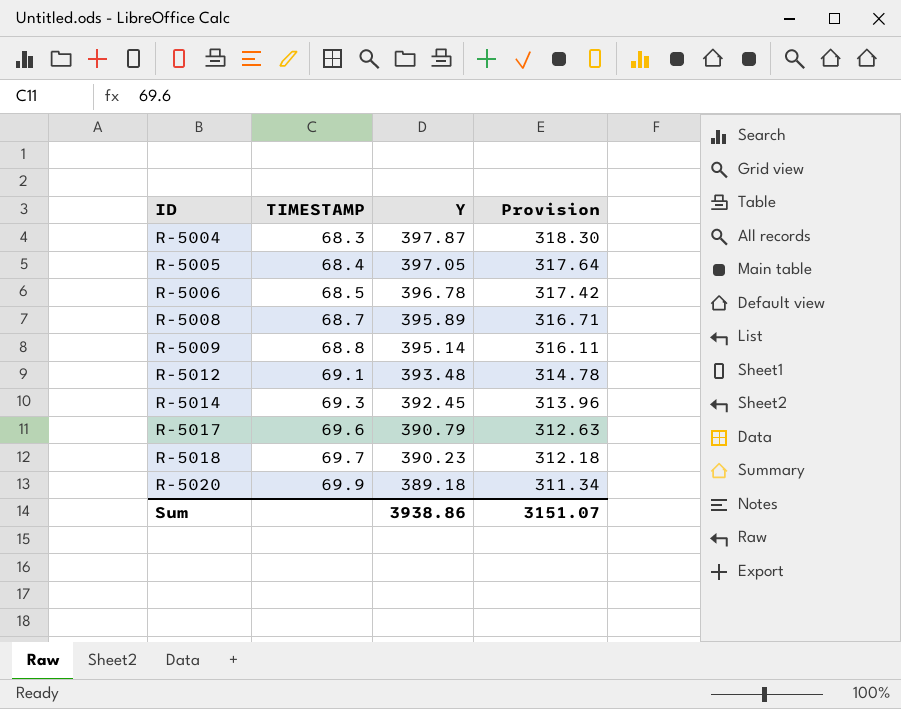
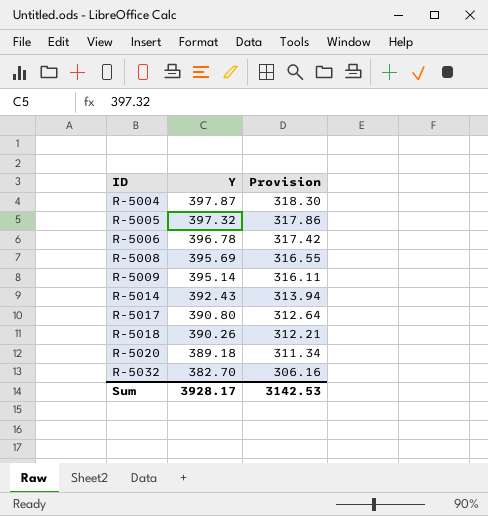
column TIMESTAMP | position: 2 -> none
row R-5012: 69.1 | 393.48 | 314.78 -> none
R-5005 | Y: 397.05 -> 397.32
R-5005 | Provision: 317.64 -> 317.86
R-5008 | Y: 395.89 -> 395.69
R-5008 | Provision: 316.71 -> 316.55
R-5014 | Y: 392.45 -> 392.43
R-5014 | Provision: 313.96 -> 313.94
R-5017 | Y: 390.79 -> 390.80
R-5017 | Provision: 312.63 -> 312.64
R-5018 | Y: 390.23 -> 390.26
R-5018 | Provision: 312.18 -> 312.21
row R-5032: none -> 382.70 | 306.16
Sum | Y: 3938.86 -> 3928.17
Sum | Provision: 3151.07 -> 3142.53

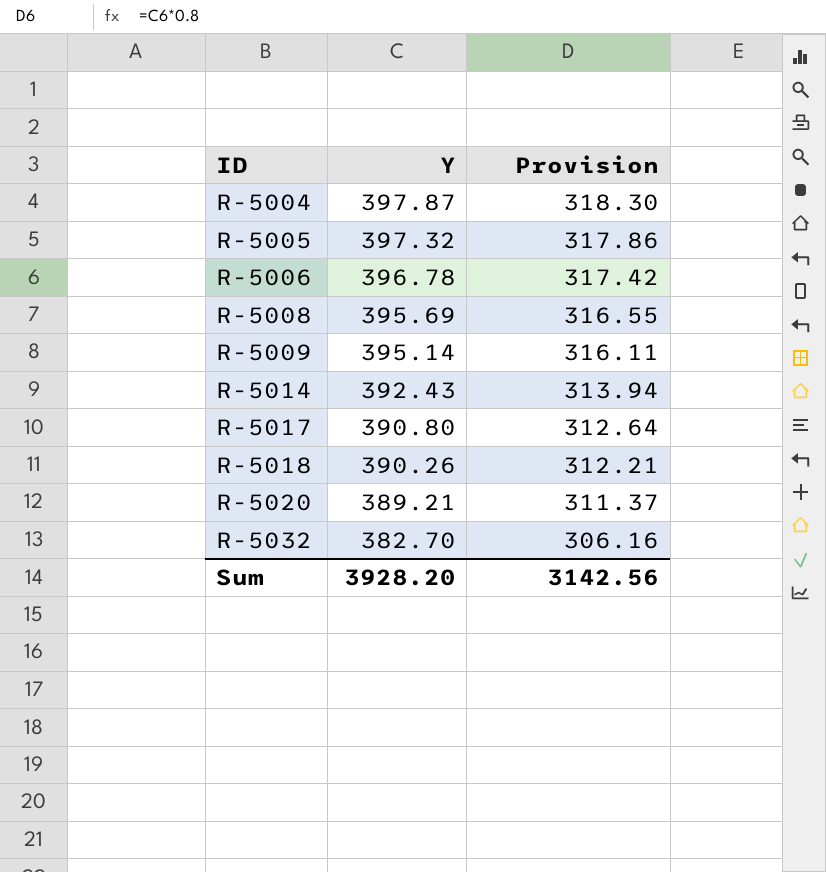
R-5020 | Y: 389.18 -> 389.21
R-5020 | Provision: 311.34 -> 311.37
Sum | Y: 3928.17 -> 3928.20
Sum | Provision: 3142.53 -> 3142.56

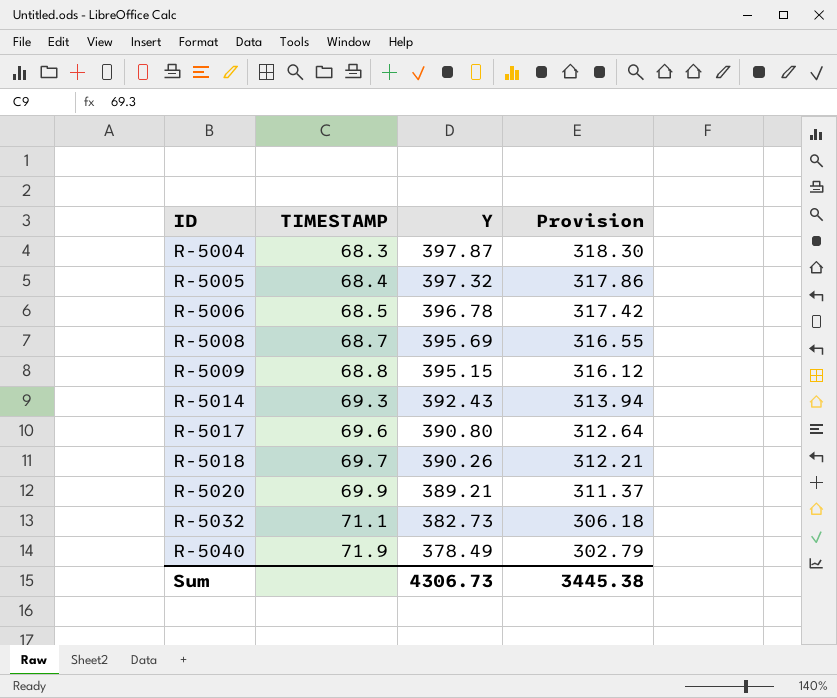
column TIMESTAMP | position: none -> 2
R-5009 | Y: 395.14 -> 395.15
R-5009 | Provision: 316.11 -> 316.12
R-5032 | Y: 382.70 -> 382.73
R-5032 | Provision: 306.16 -> 306.18
row R-5040: none -> 71.9 | 378.49 | 302.79
Sum | Y: 3928.20 -> 4306.73
Sum | Provision: 3142.56 -> 3445.38

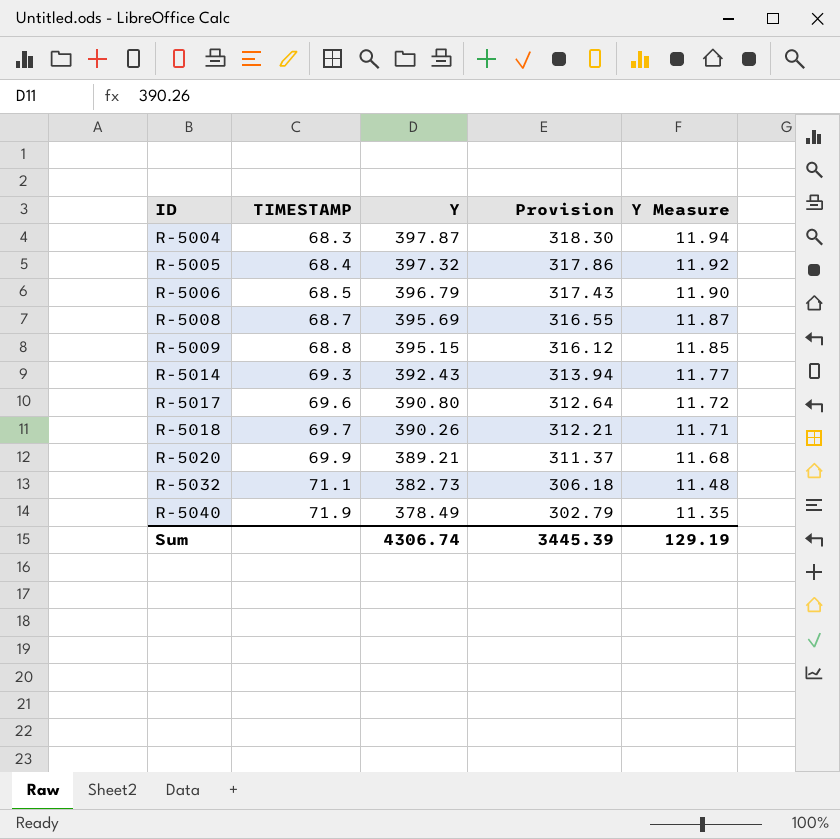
column Y Measure | formula: none -> [Y] * 0.03
R-5006 | Y: 396.78 -> 396.79
R-5006 | Provision: 317.42 -> 317.43
Sum | Y: 4306.73 -> 4306.74
Sum | Provision: 3445.38 -> 3445.39

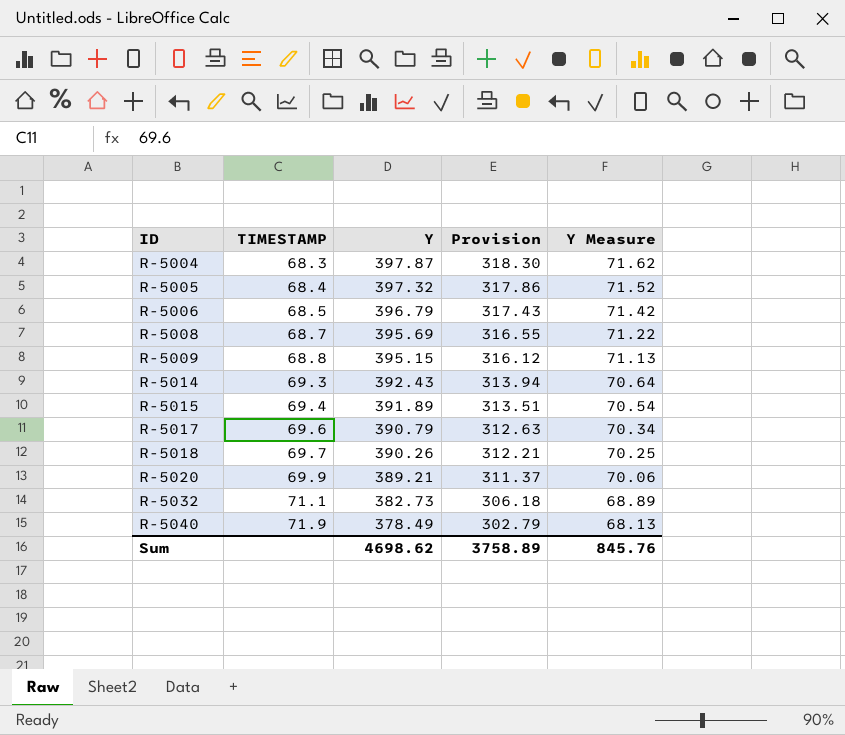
column Y Measure | formula: [Y] * 0.03 -> [Y] * 0.18
row R-5015: none -> 69.4 | 391.89 | 313.51 | 70.54
R-5017 | Y: 390.80 -> 390.79
R-5017 | Provision: 312.64 -> 312.63
Sum | Y: 4306.74 -> 4698.62
Sum | Provision: 3445.39 -> 3758.89
Sum | Y Measure: 129.19 -> 845.76

